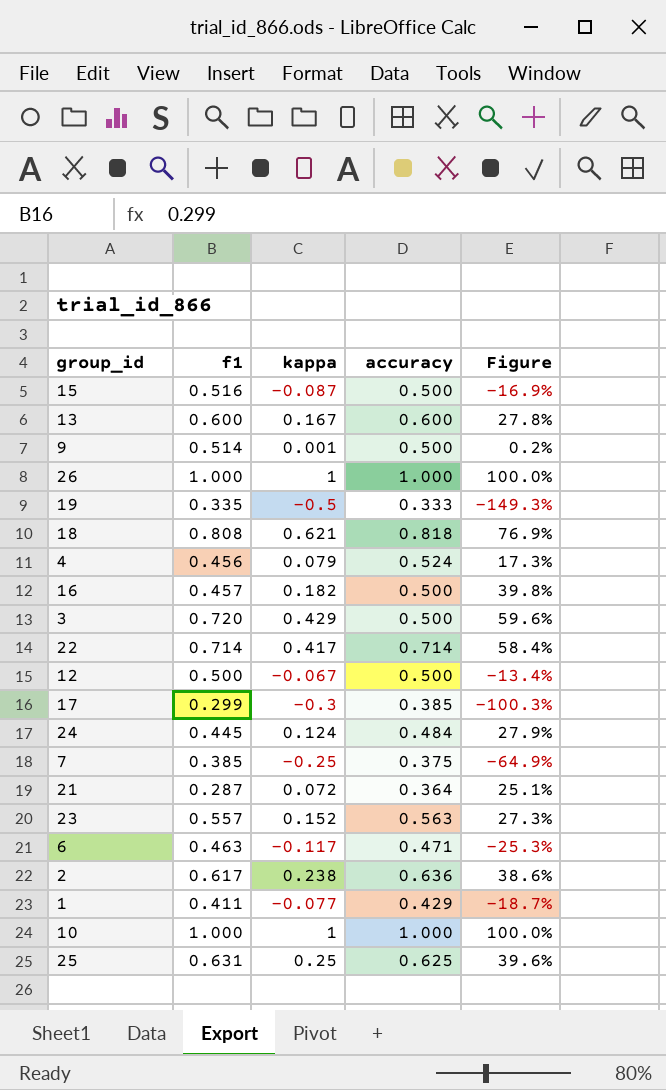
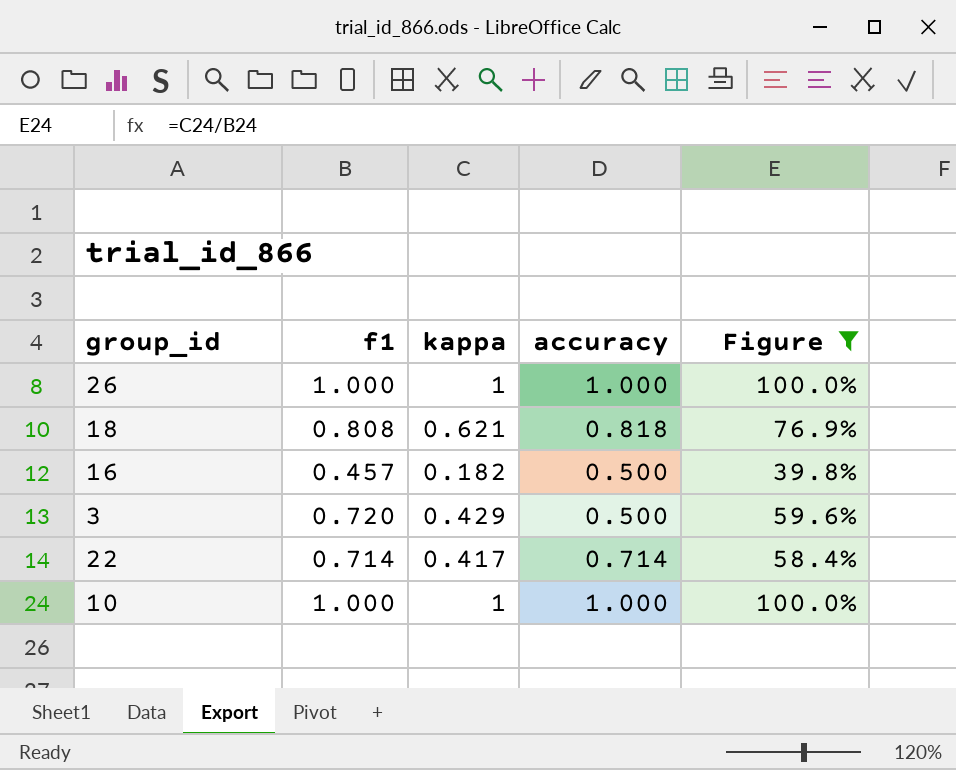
filter: none -> Figure >= 39.8%

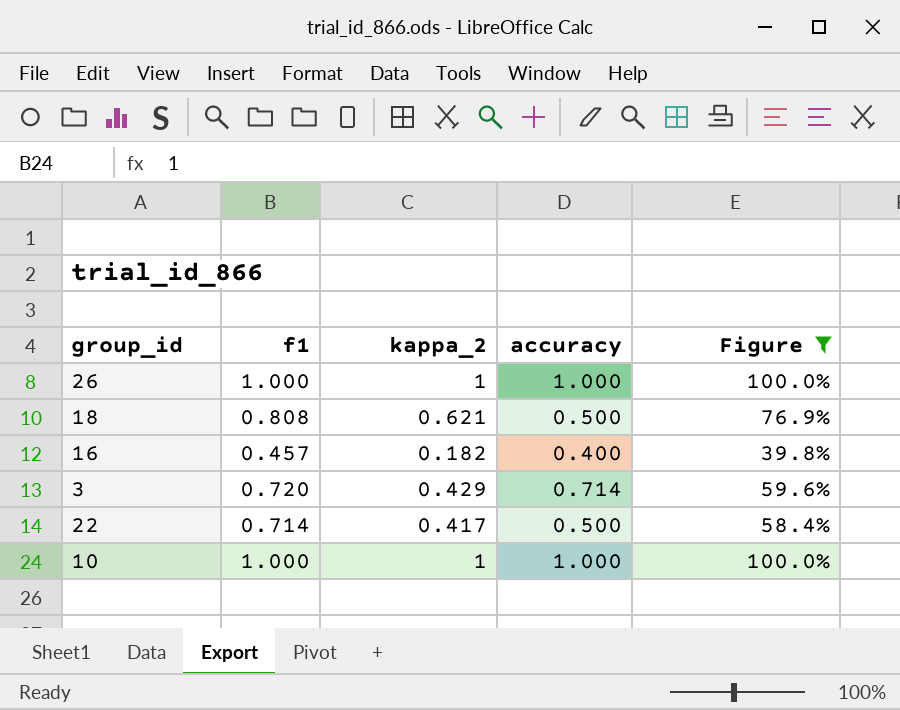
column name: kappa -> kappa_2
18 | accuracy: 0.818 -> 0.500
16 | accuracy: 0.500 -> 0.400
3 | accuracy: 0.500 -> 0.714
22 | accuracy: 0.714 -> 0.500

